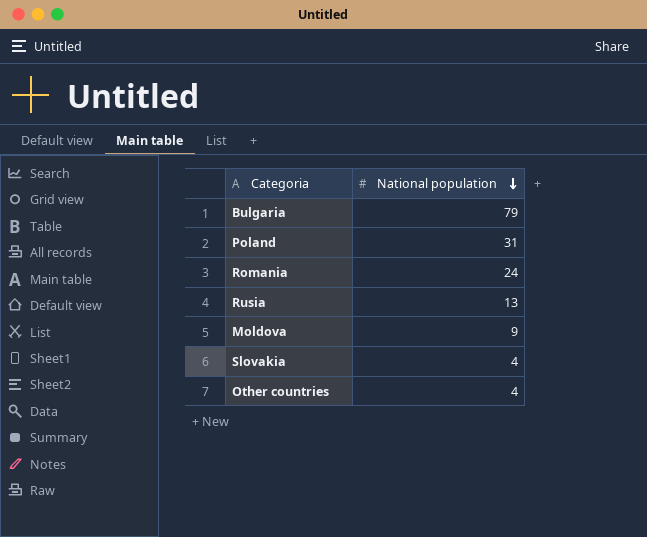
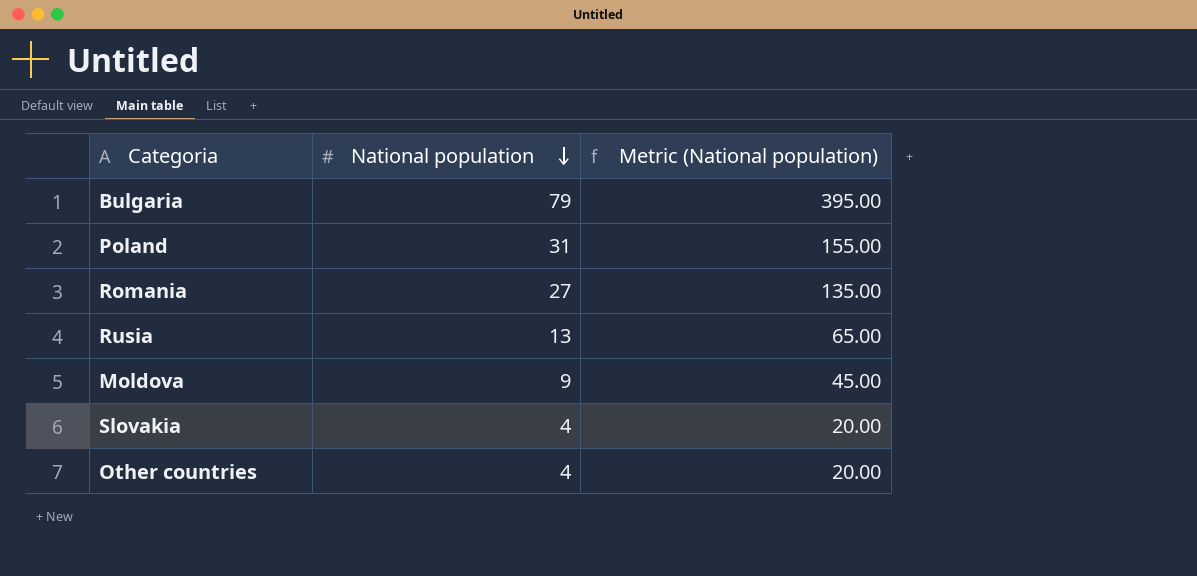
column Metric (National population) | formula: none -> [National population] * 5
Romania | National population: 24 -> 27

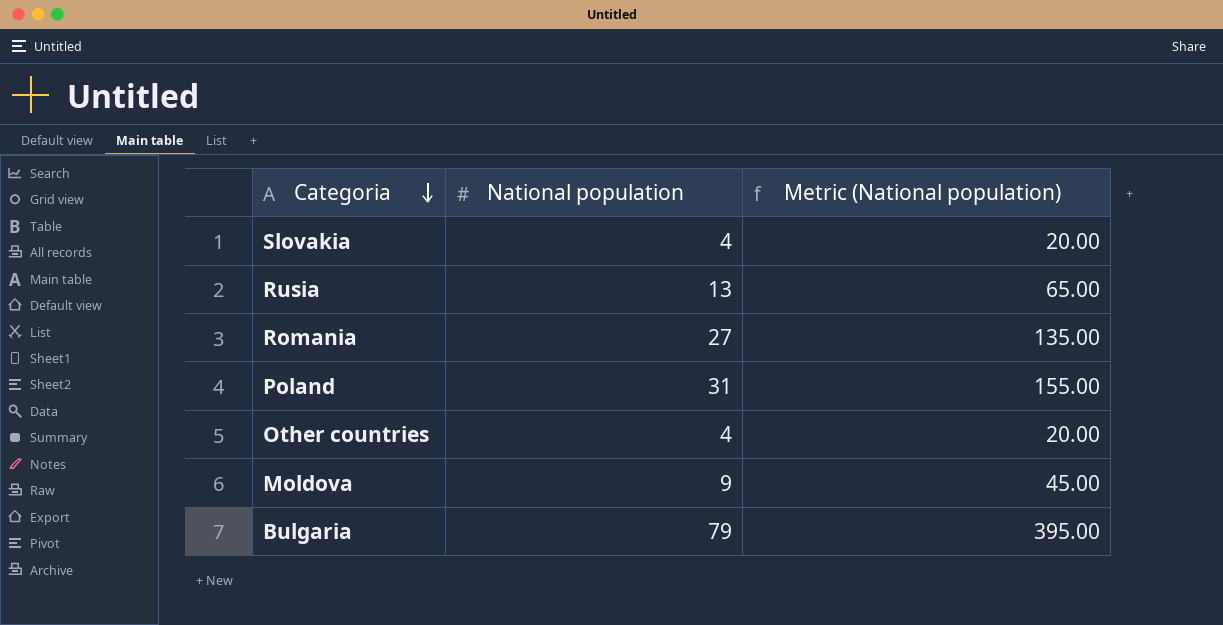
row order: National population descending -> Categoria descending

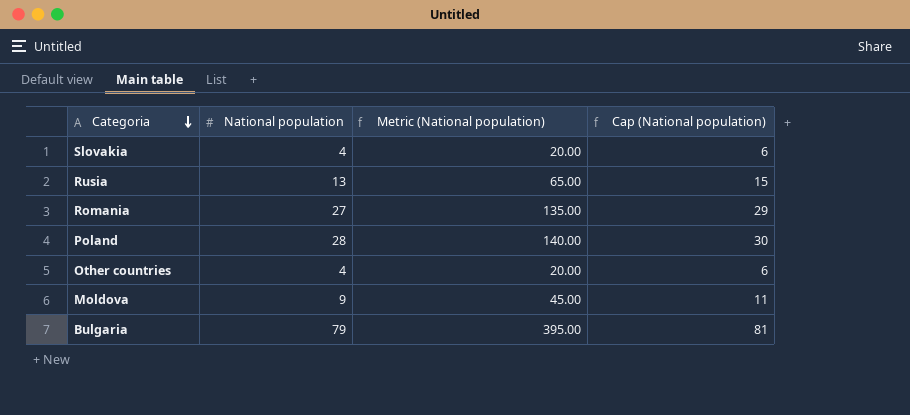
column Cap (National population) | formula: none -> [National population] + 2
Poland | National population: 31 -> 28
Poland | Metric (National population): 155.00 -> 140.00

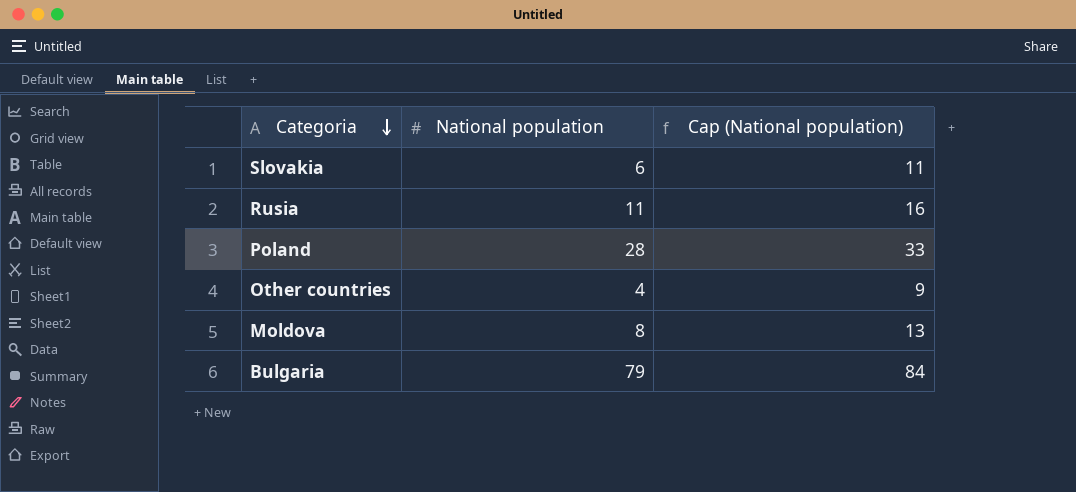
column Metric (National population) | formula: [National population] * 5 -> none
column Cap (National population) | formula: [National population] + 2 -> [National population] + 5
row Romania: 27 | 135.00 | 29 -> none
Slovakia | National population: 4 -> 6
Rusia | National population: 13 -> 11
Moldova | National population: 9 -> 8

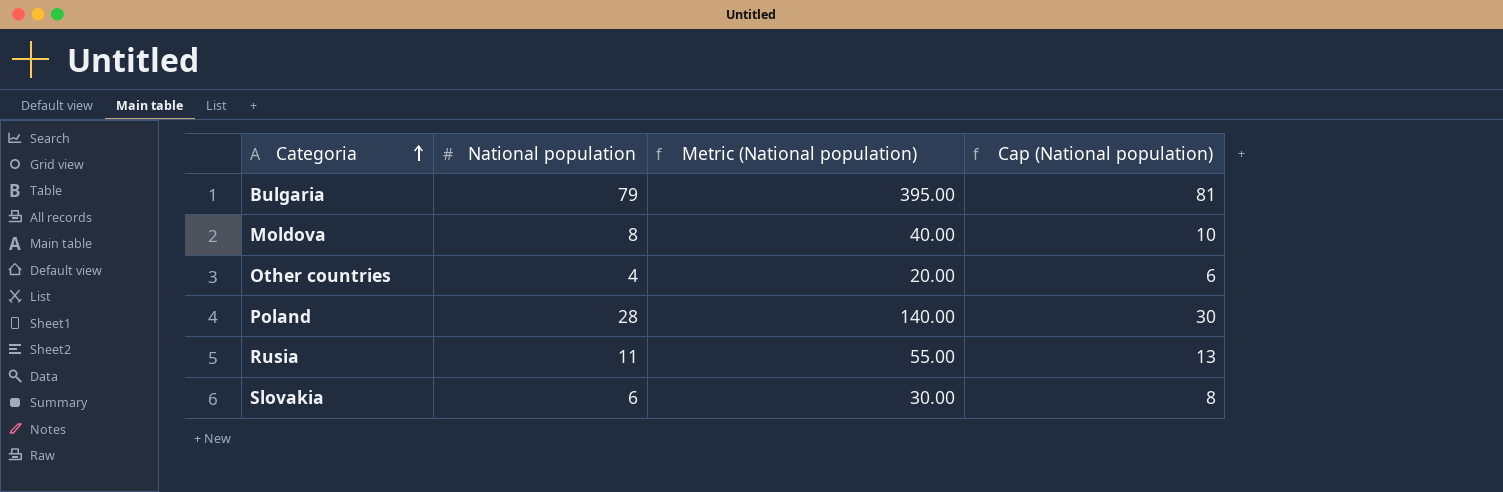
row order: Categoria descending -> Categoria ascending
column Metric (National population) | formula: none -> [National population] * 5
column Cap (National population) | formula: [National population] + 5 -> [National population] + 2

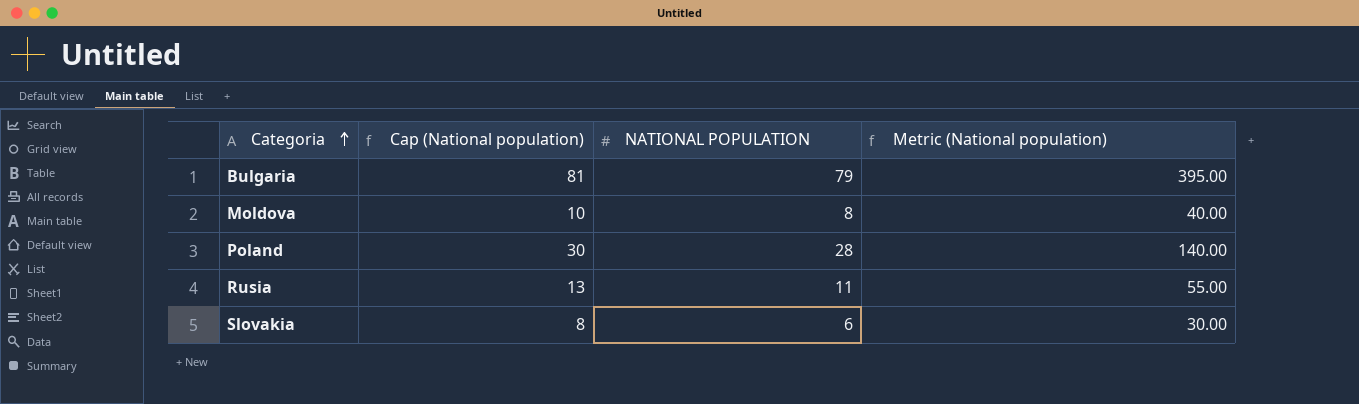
column Cap (National population) | position: 4 -> 2
column name: National population -> NATIONAL POPULATION
row Other countries: 4 | 20.00 | 6 -> none

